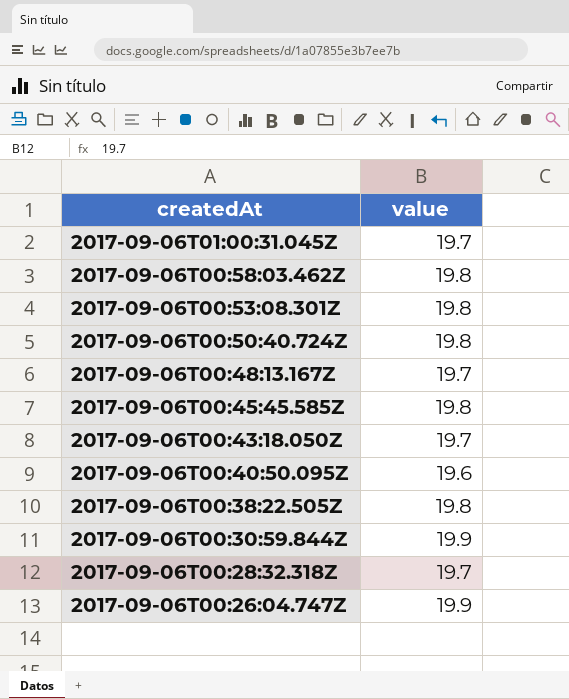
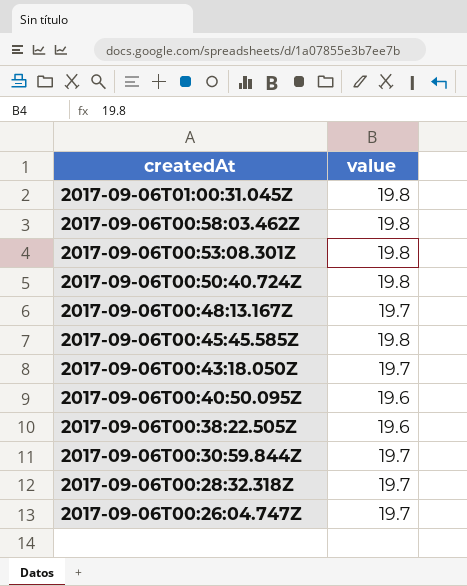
2017-09-06T01:00:31.045Z | value: 19.7 -> 19.8
2017-09-06T00:38:22.505Z | value: 19.8 -> 19.6
2017-09-06T00:30:59.844Z | value: 19.9 -> 19.7
2017-09-06T00:26:04.747Z | value: 19.9 -> 19.7

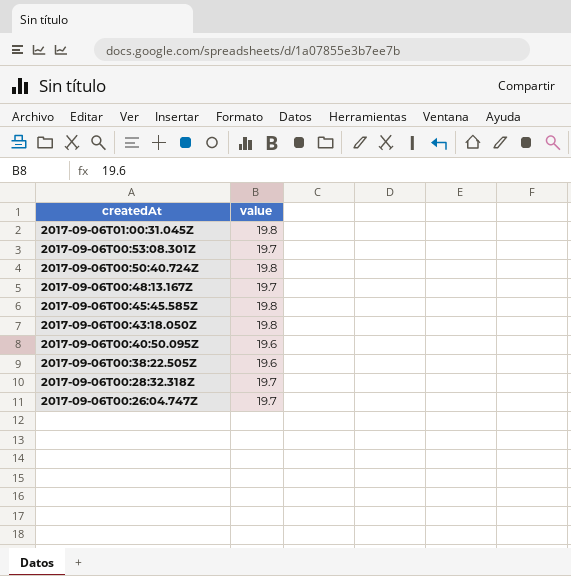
row 2017-09-06T00:58:03.462Z: 19.8 -> none
row 2017-09-06T00:30:59.844Z: 19.7 -> none
2017-09-06T00:53:08.301Z | value: 19.8 -> 19.7
2017-09-06T00:43:18.050Z | value: 19.7 -> 19.8

